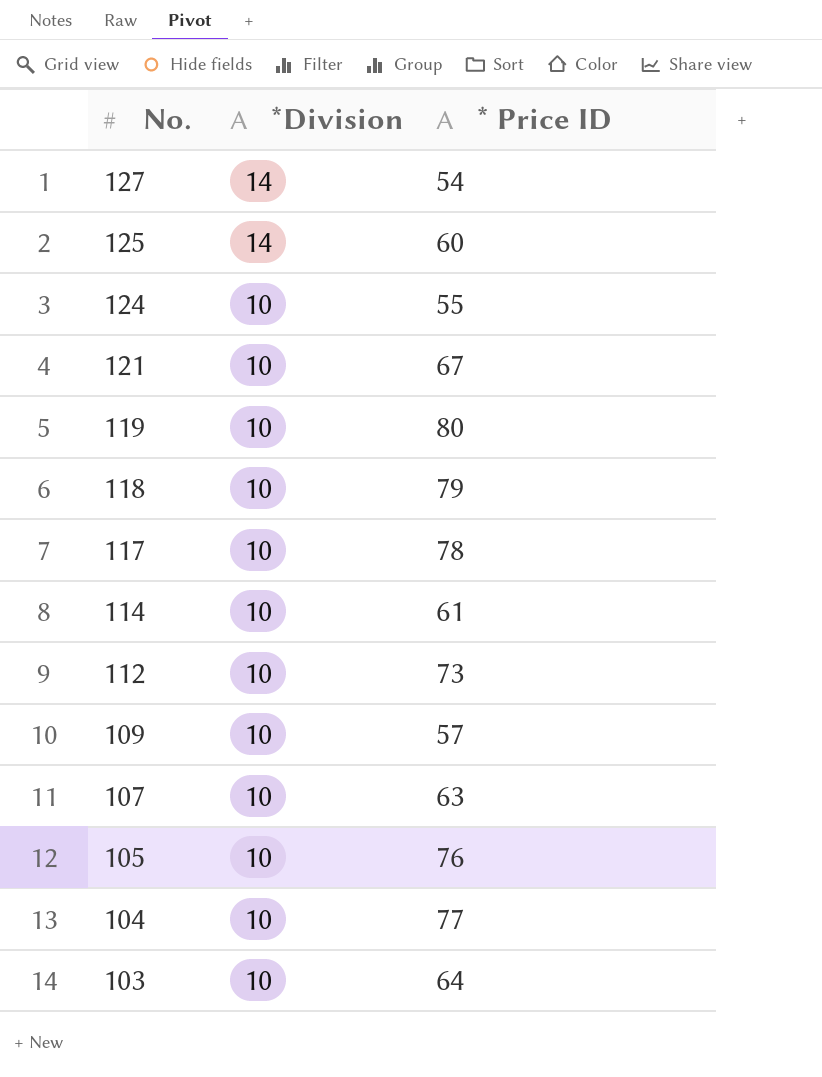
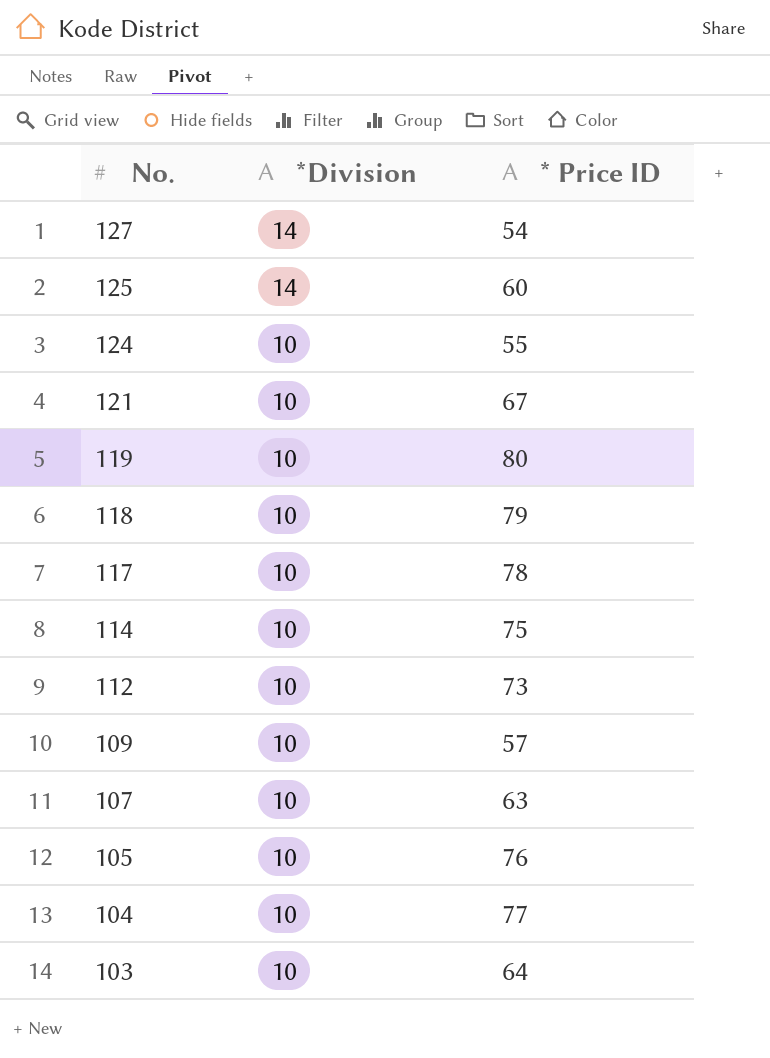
114 | * Price ID: 61 -> 75

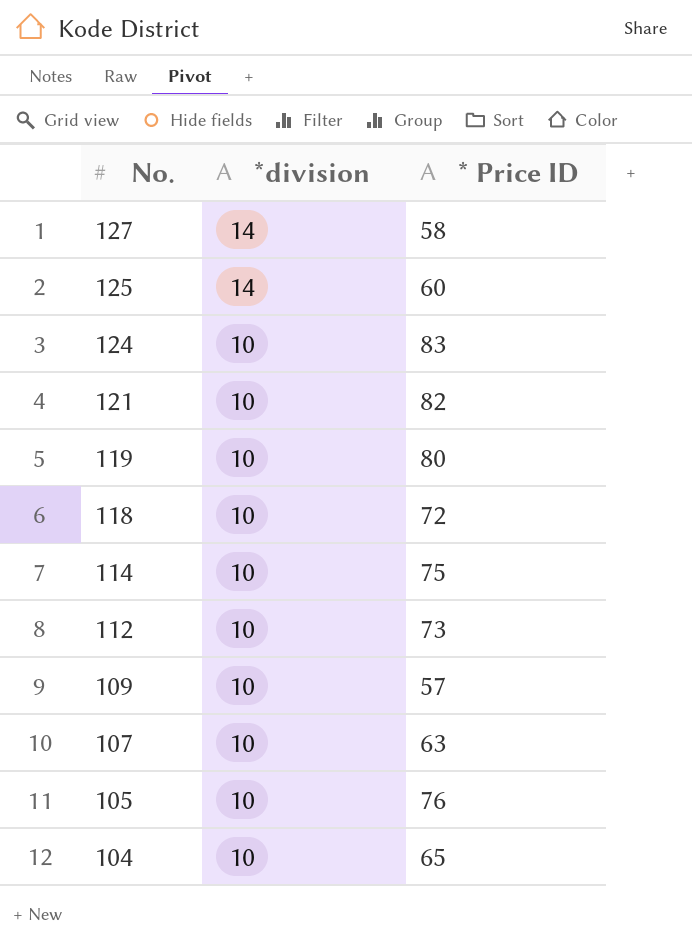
column name: *Division -> *division
row 117: 10 | 78 -> none
row 103: 10 | 64 -> none
127 | * Price ID: 54 -> 58
124 | * Price ID: 55 -> 83
121 | * Price ID: 67 -> 82
118 | * Price ID: 79 -> 72
104 | * Price ID: 77 -> 65

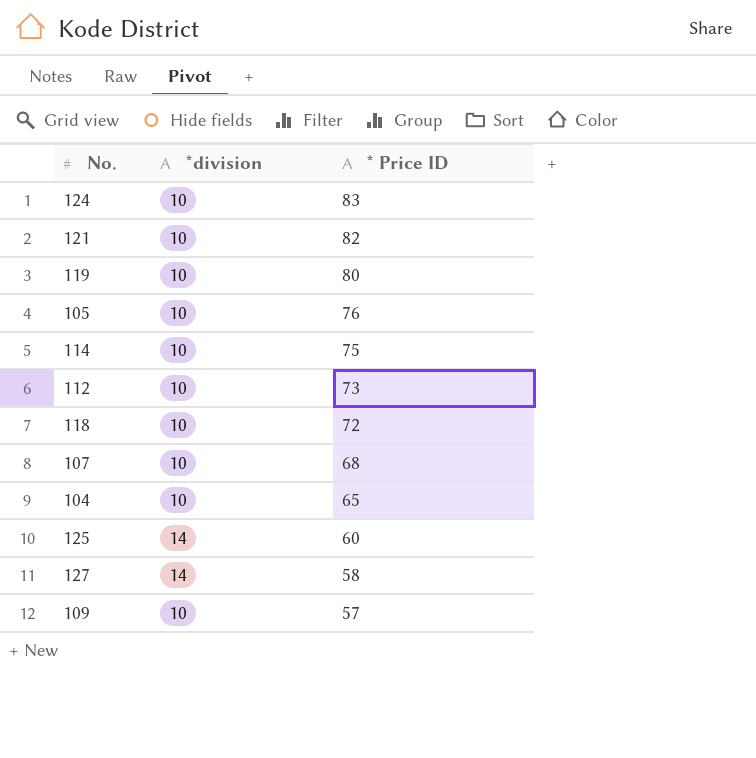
row order: No. descending -> * Price ID descending
107 | * Price ID: 63 -> 68

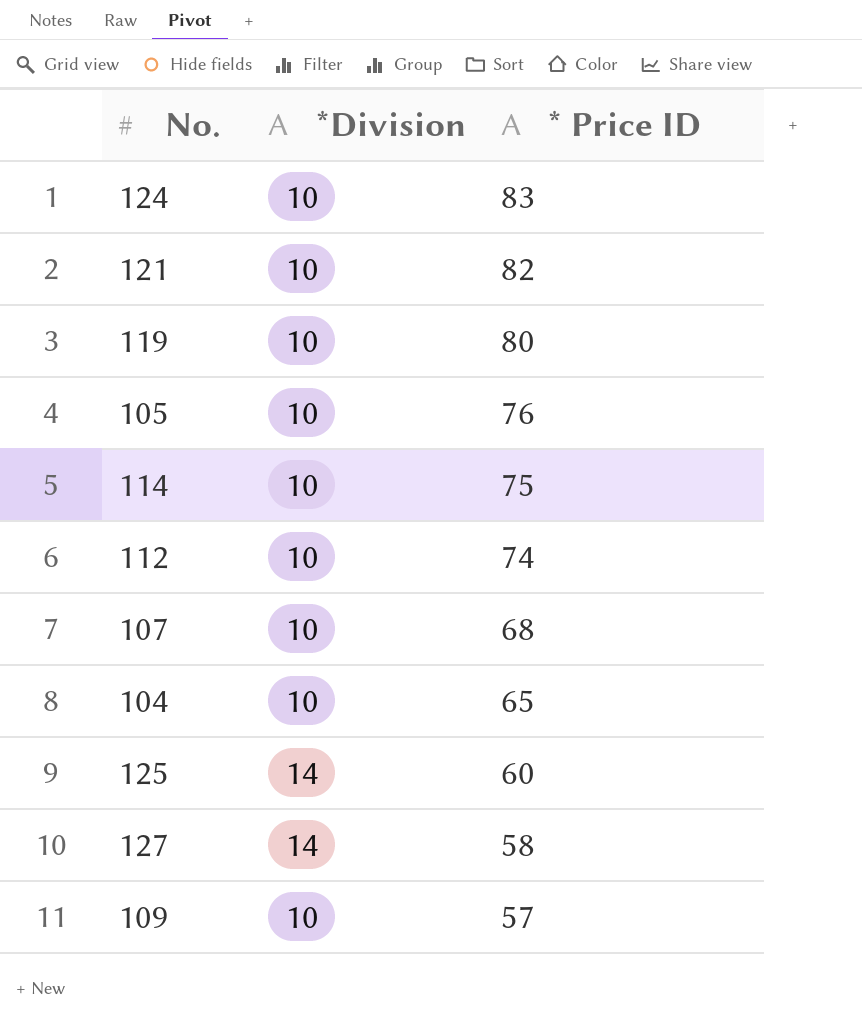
column name: *division -> *Division
row 118: 10 | 72 -> none
112 | * Price ID: 73 -> 74

